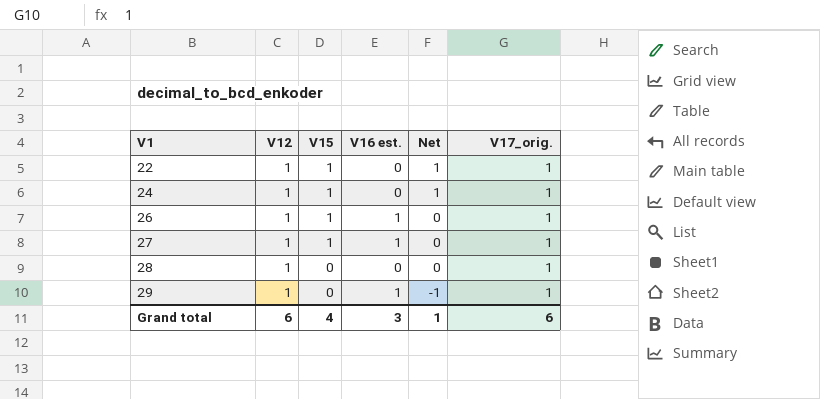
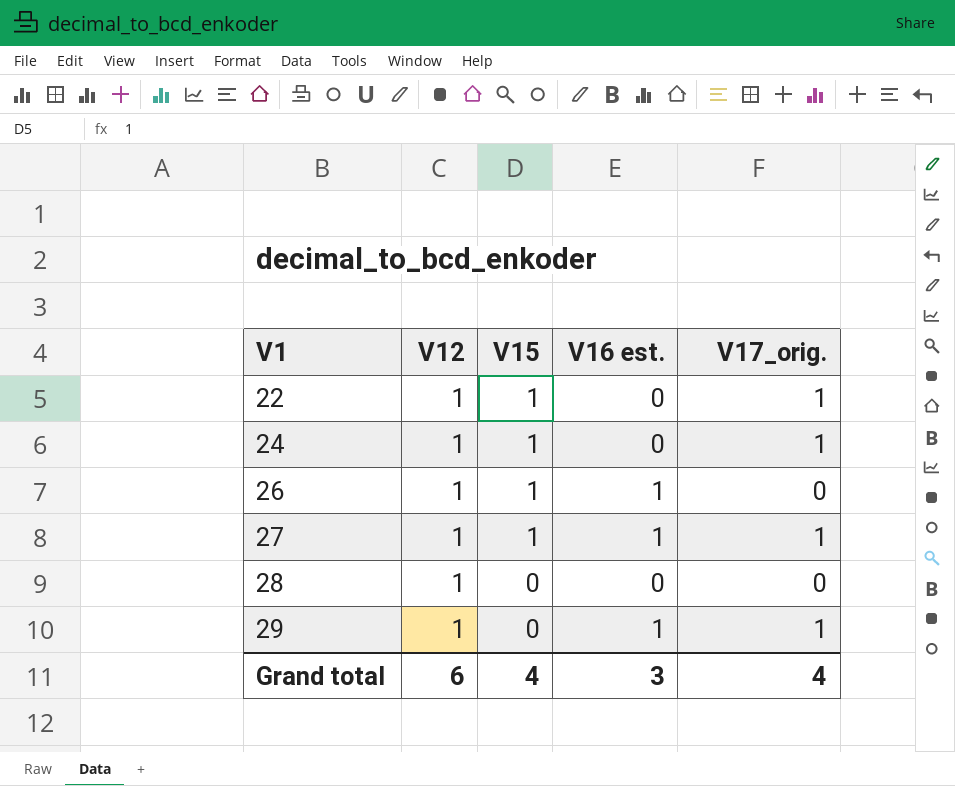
column Net | formula: [V15] - [V16 est.] -> none
26 | V17_orig.: 1 -> 0
28 | V17_orig.: 1 -> 0
Grand total | V17_orig.: 6 -> 4

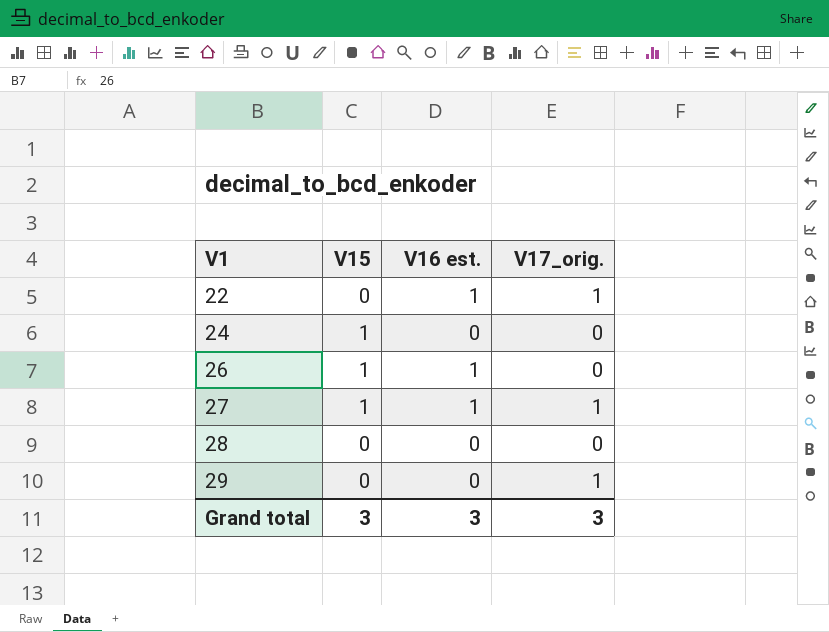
column V12 | position: 2 -> none
22 | V15: 1 -> 0
22 | V16 est.: 0 -> 1
24 | V17_orig.: 1 -> 0
29 | V16 est.: 1 -> 0
Grand total | V15: 4 -> 3
Grand total | V17_orig.: 4 -> 3

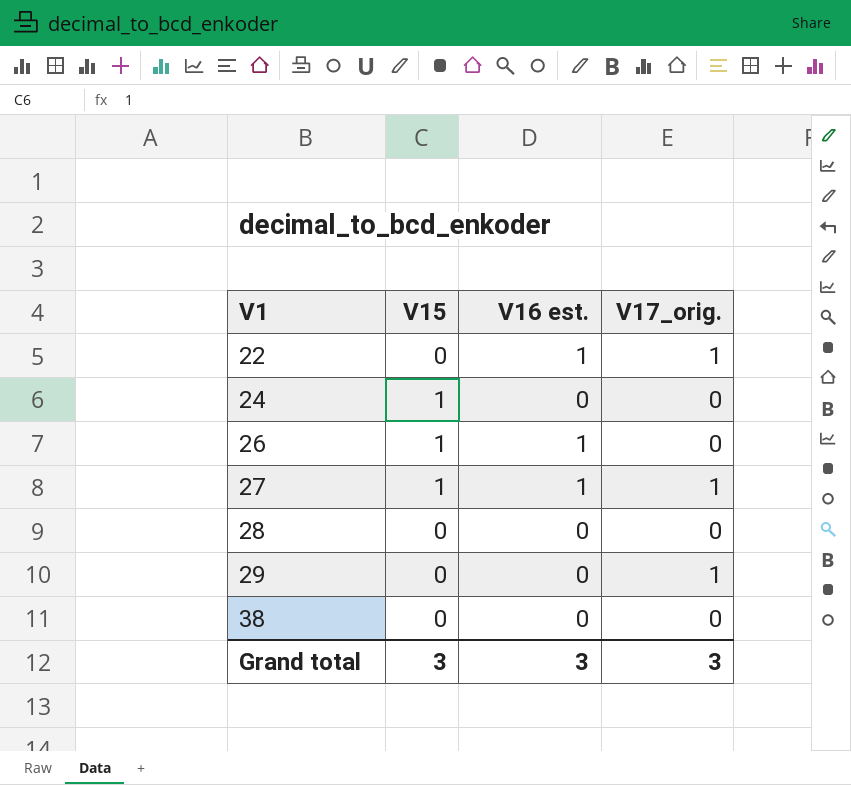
row 38: none -> 0 | 0 | 0

